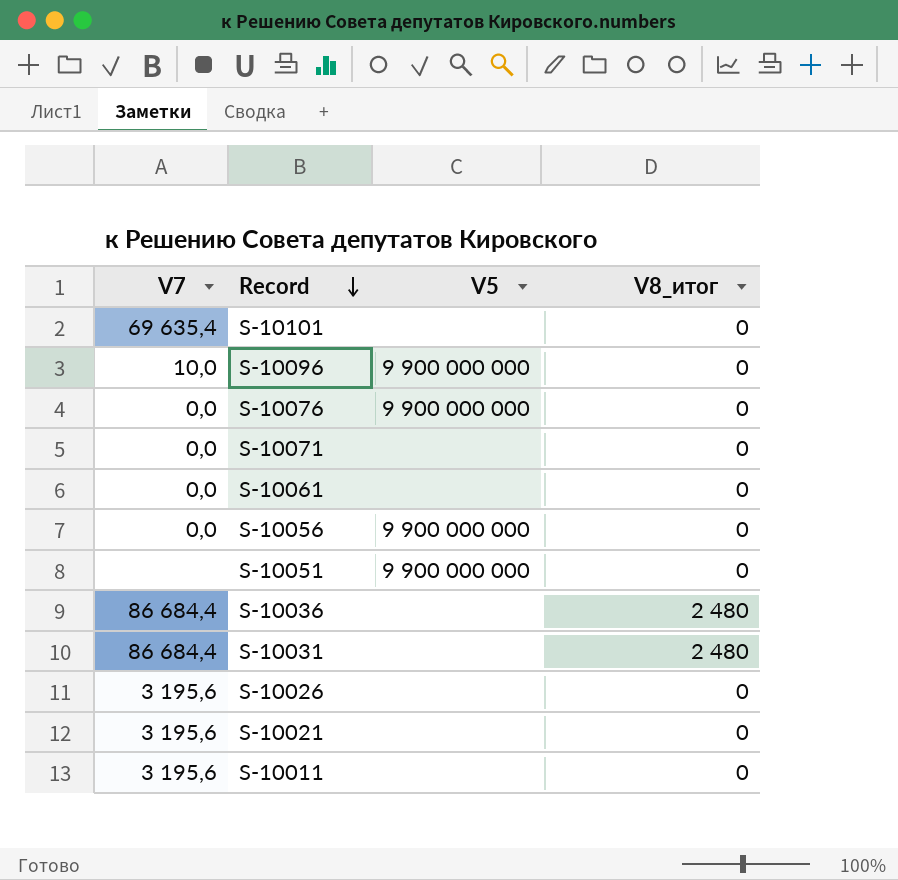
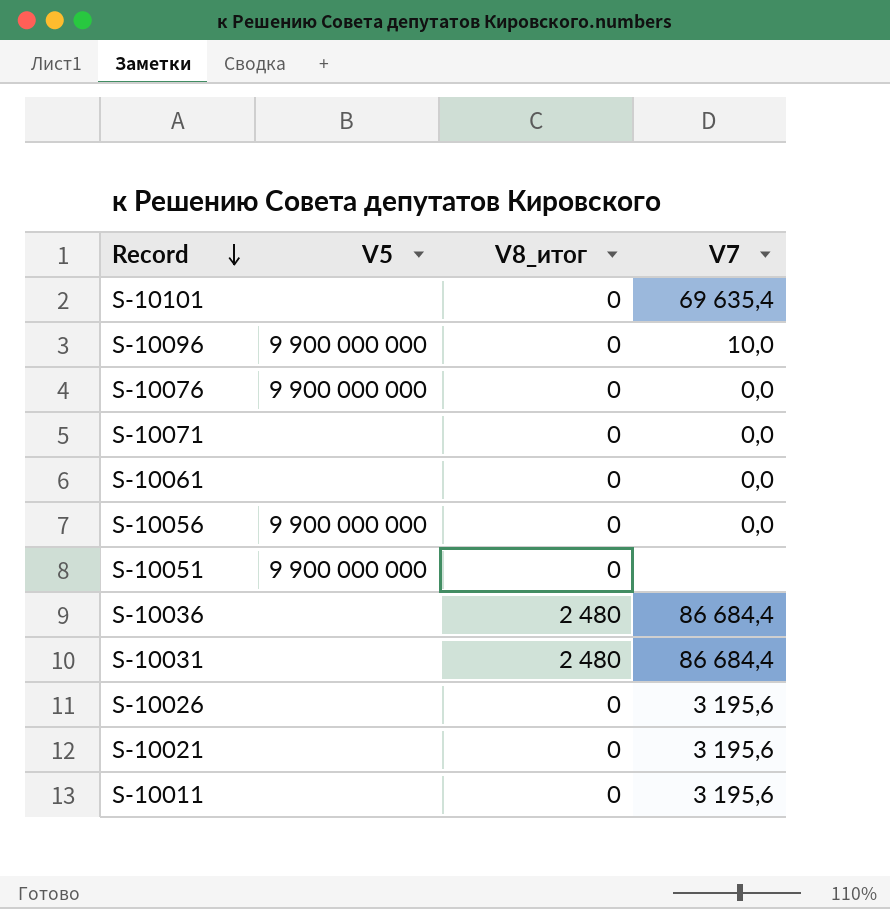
column V7 | position: 1 -> 4

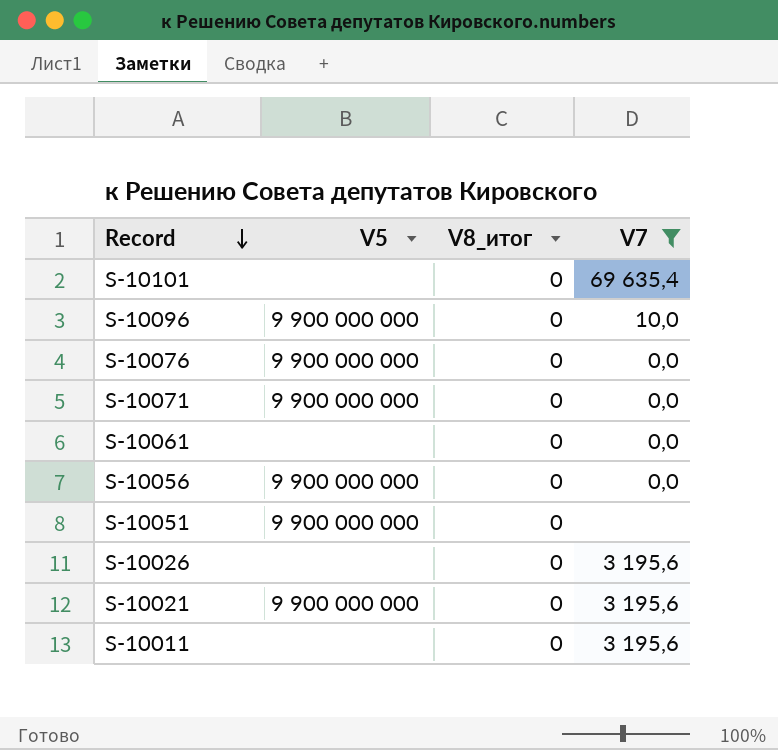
filter: none -> V7 != 86 684,4
S-10071 | V5: none -> 9 900 000 000
S-10021 | V5: none -> 9 900 000 000

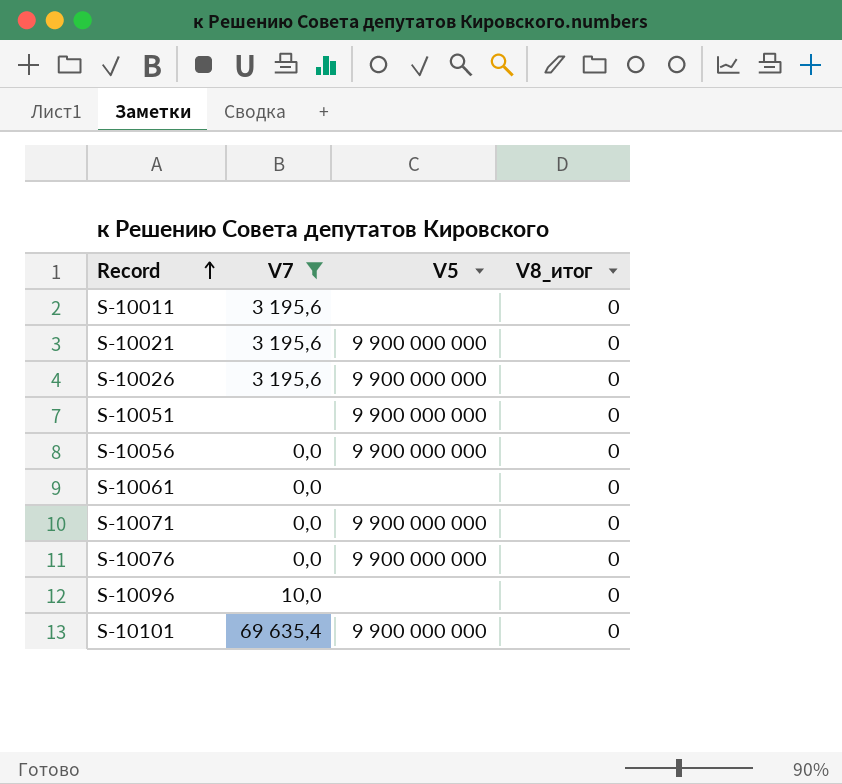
row order: Record descending -> Record ascending
column V7 | position: 4 -> 2
S-10026 | V5: none -> 9 900 000 000
S-10096 | V5: 9 900 000 000 -> none
S-10101 | V5: none -> 9 900 000 000

